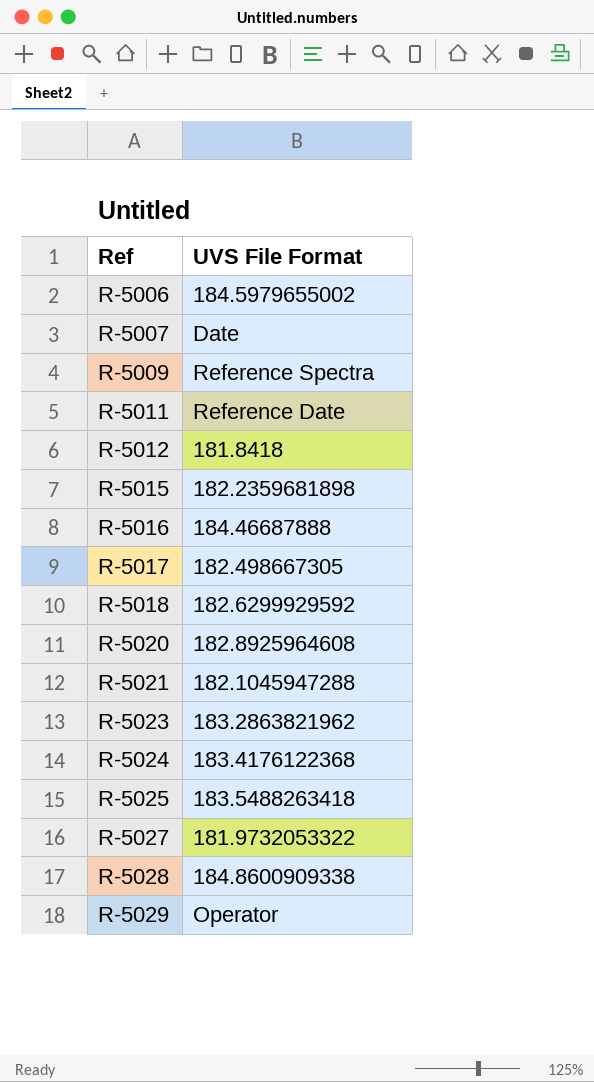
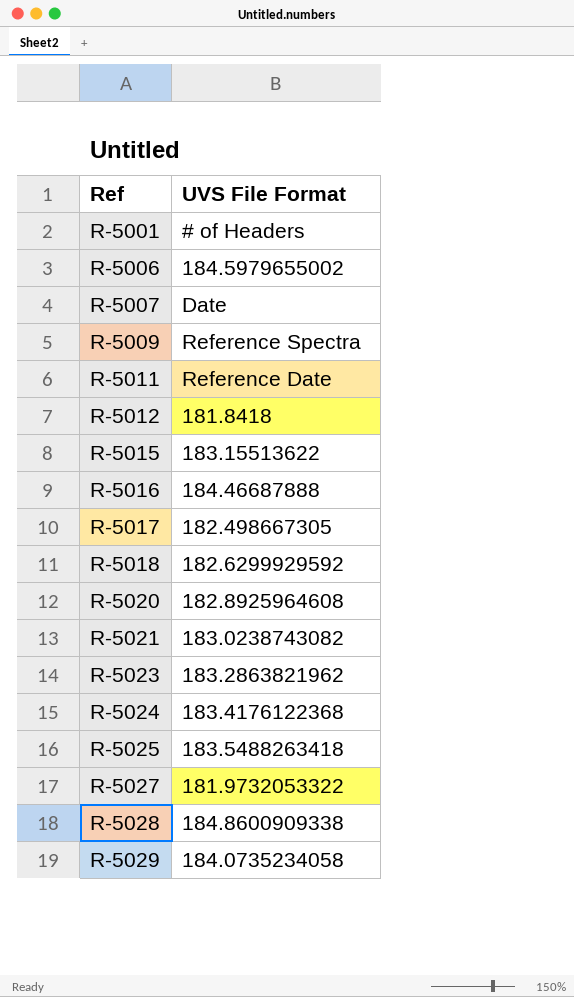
row R-5001: none -> # of Headers
R-5015 | UVS File Format: 182.2359681898 -> 183.15513622
R-5021 | UVS File Format: 182.1045947288 -> 183.0238743082
R-5029 | UVS File Format: Operator -> 184.0735234058

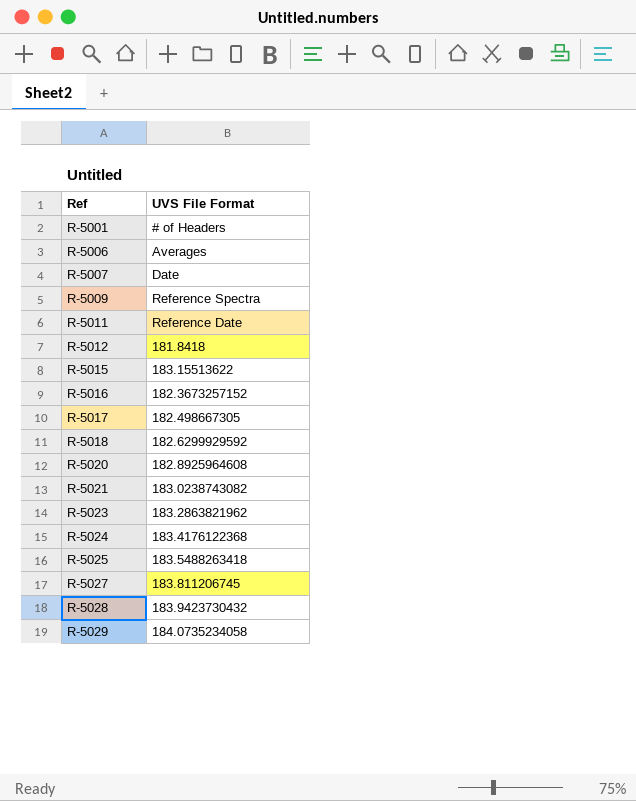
R-5006 | UVS File Format: 184.5979655002 -> Averages
R-5016 | UVS File Format: 184.46687888 -> 182.3673257152
R-5027 | UVS File Format: 181.9732053322 -> 183.811206745
R-5028 | UVS File Format: 184.8600909338 -> 183.9423730432

